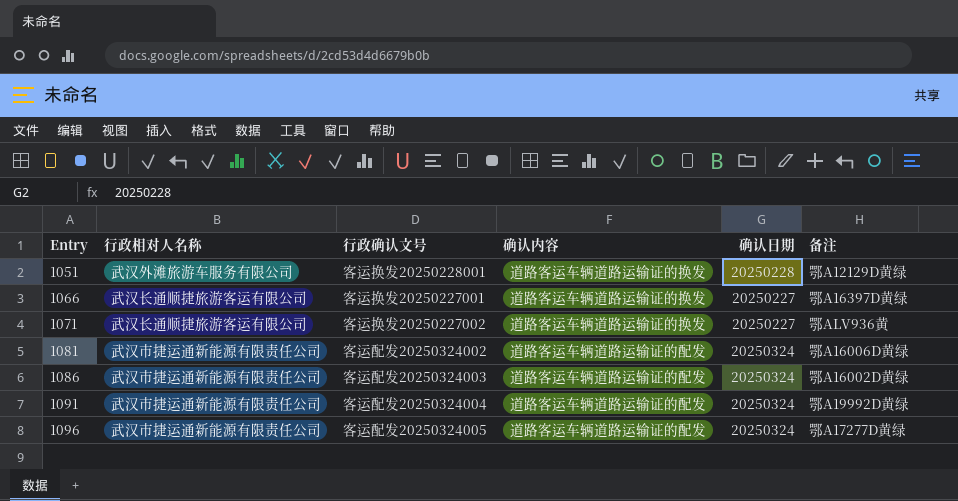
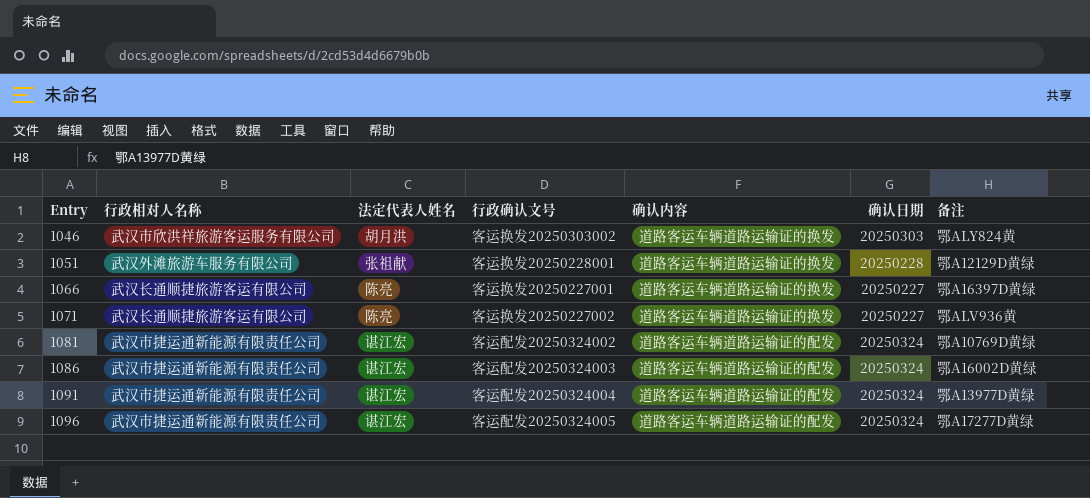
column 法定代表人姓名 | position: none -> 3
row 1046: none -> 武汉市欣洪祥旅游客运服务有限公司 | 胡月洪 | 客运换发20250303002 | 道路客运车辆道路运输证的换发 | 20250303 | 鄂ALY824黄
1081 | 备注: 鄂A16006D黄绿 -> 鄂A10769D黄绿
1091 | 备注: 鄂A19992D黄绿 -> 鄂A13977D黄绿

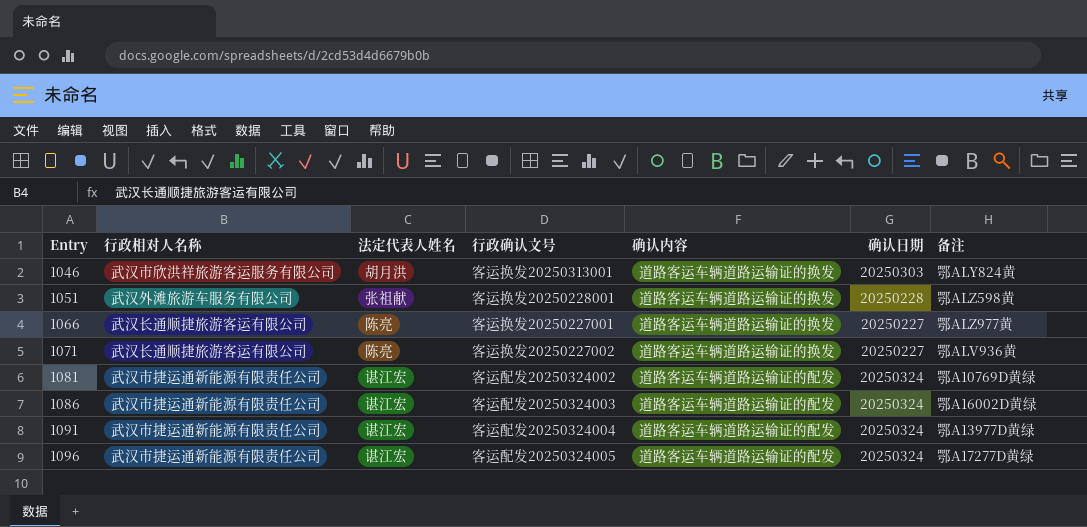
1046 | 行政确认文号: 客运换发20250303002 -> 客运换发20250313001
1051 | 备注: 鄂A12129D黄绿 -> 鄂ALZ598黄
1066 | 备注: 鄂A16397D黄绿 -> 鄂ALZ977黄

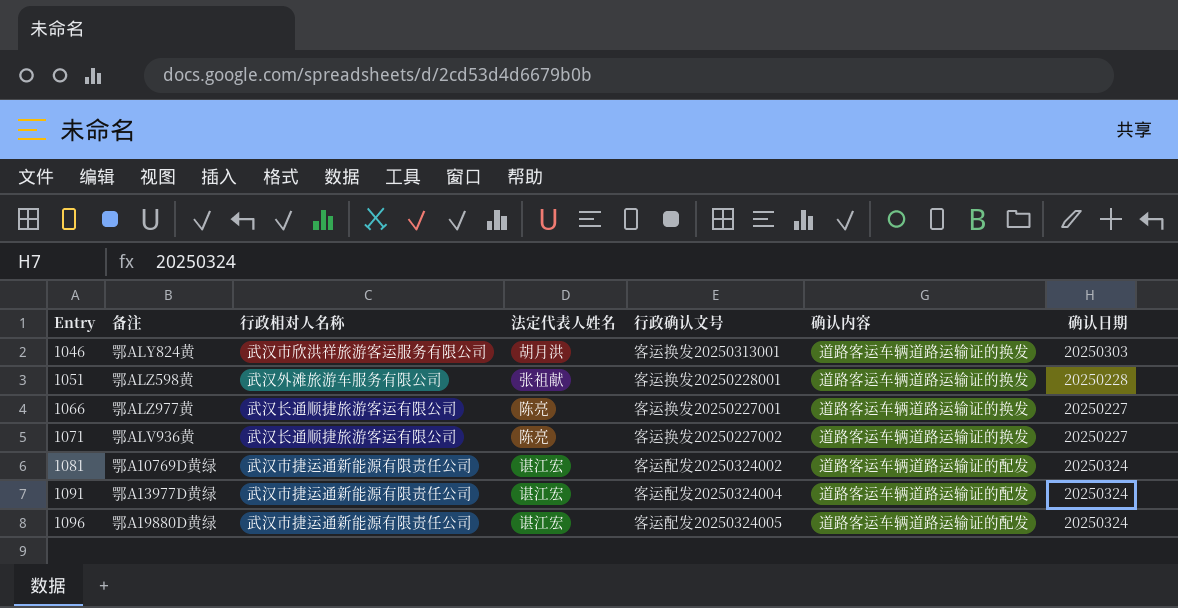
column 备注 | position: 7 -> 2
row 1086: 武汉市捷运通新能源有限责任公司 | 谌江宏 | 客运配发20250324003 | 道路客运车辆道路运输证的配发 | 20250324 | 鄂A16002D黄绿 -> none
1096 | 备注: 鄂A17277D黄绿 -> 鄂A19880D黄绿

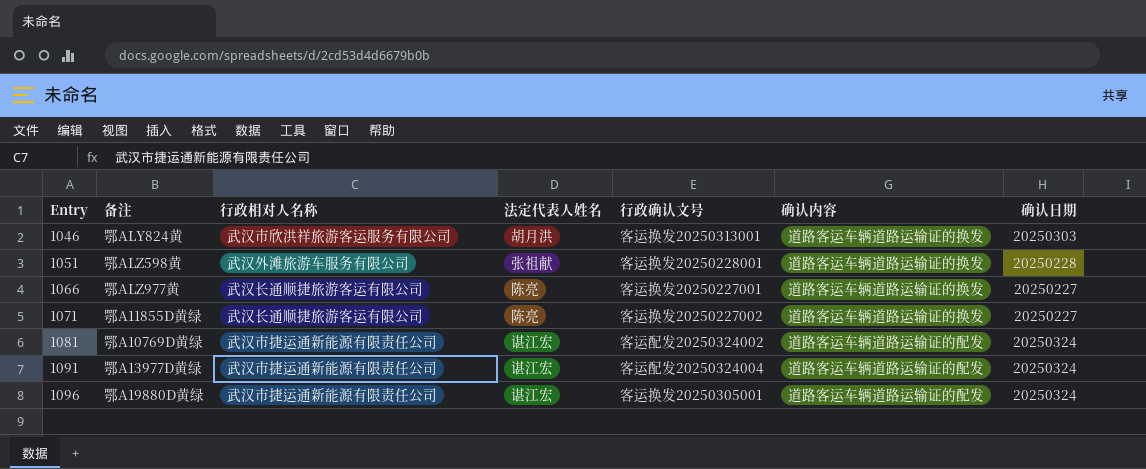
1071 | 备注: 鄂ALV936黄 -> 鄂A11855D黄绿
1096 | 行政确认文号: 客运配发20250324005 -> 客运换发20250305001

